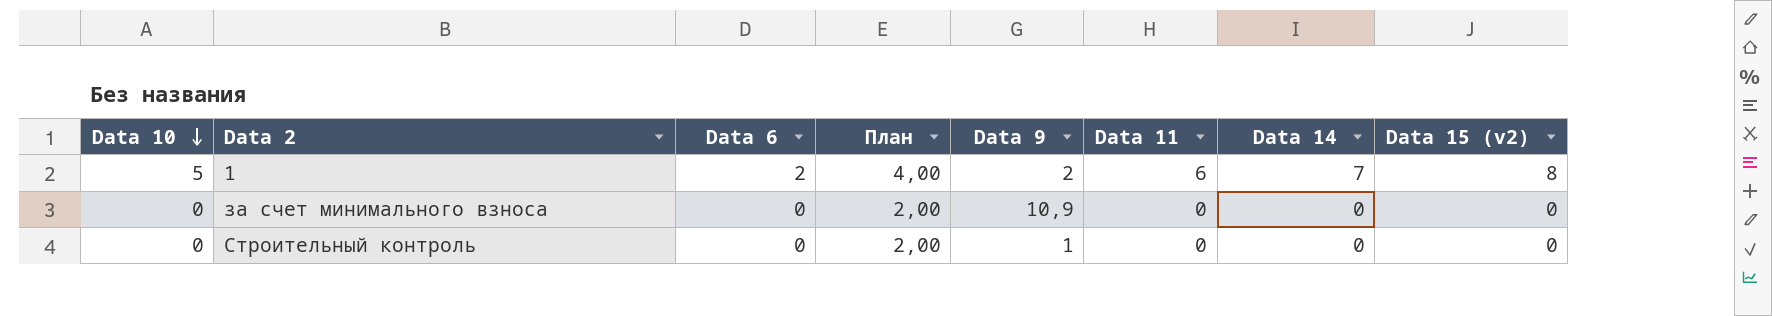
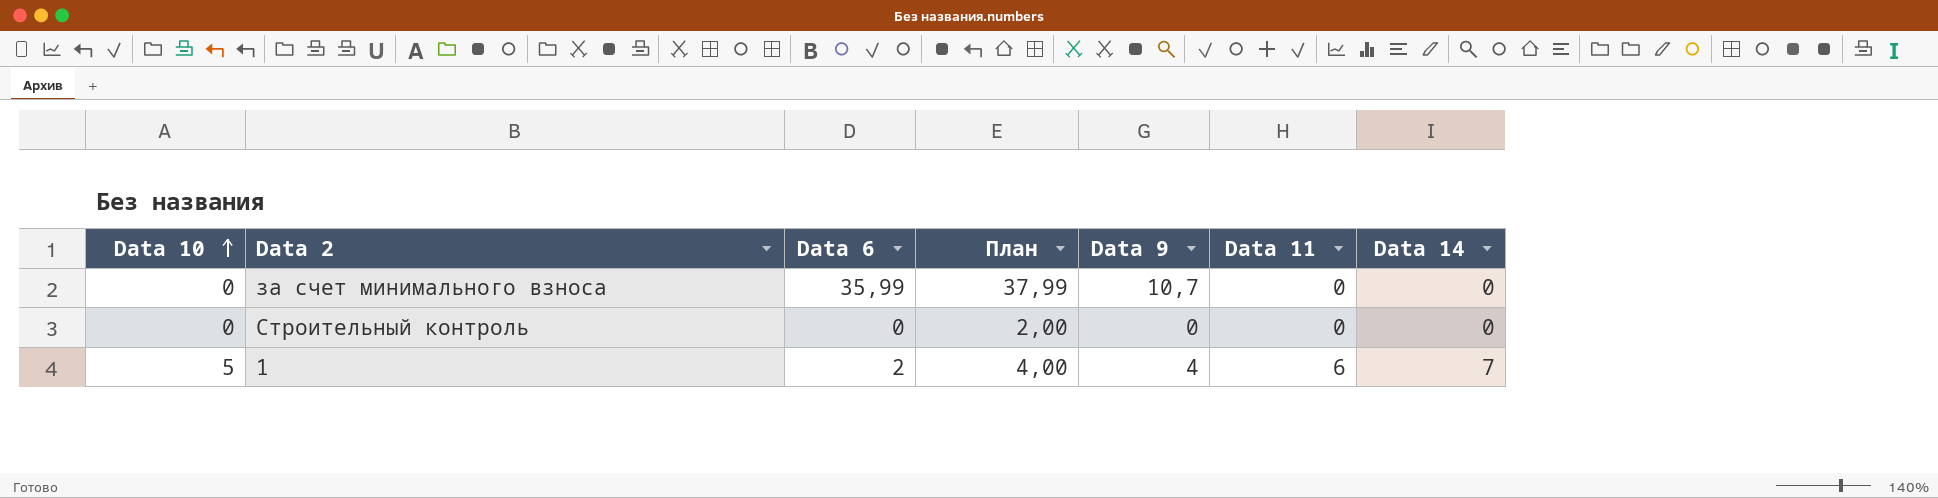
row order: Data 10 descending -> Data 10 ascending
column Data 15 (v2) | position: 8 -> none
за счет минимального взноса | Data 6: 0 -> 35,99
за счет минимального взноса | План: 2,00 -> 37,99
за счет минимального взноса | Data 9: 10,9 -> 10,7
Строительный контроль | Data 9: 1 -> 0
1 | Data 9: 2 -> 4

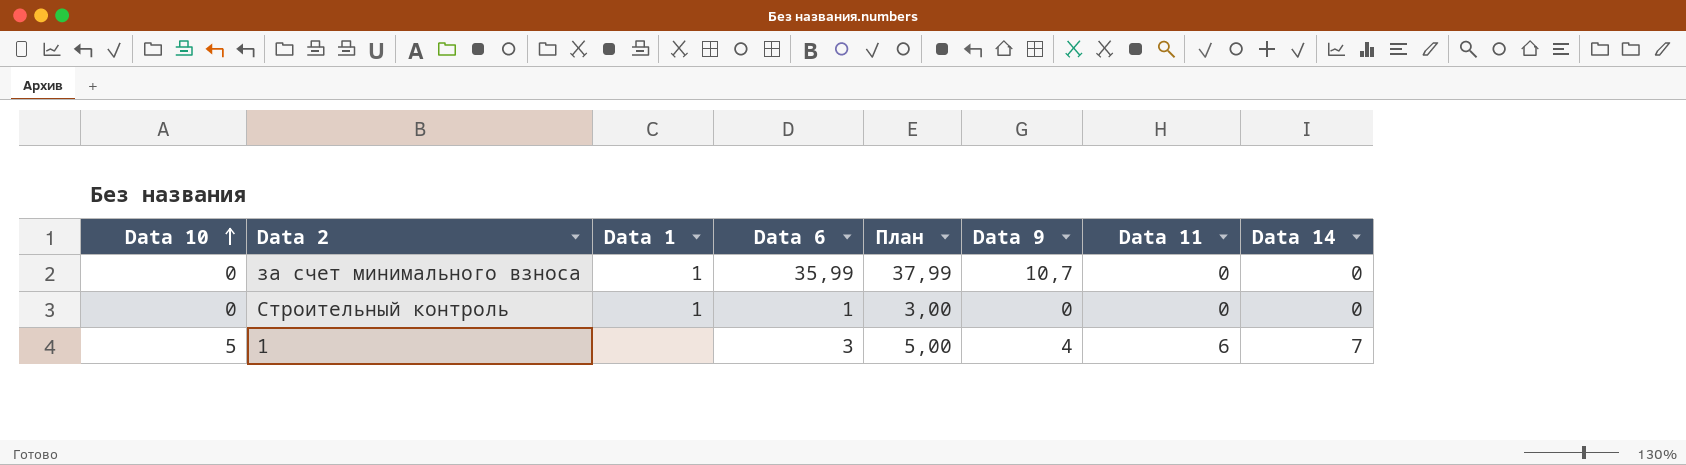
column Data 1 | position: none -> 3
Строительный контроль | Data 6: 0 -> 1
Строительный контроль | План: 2,00 -> 3,00
1 | Data 6: 2 -> 3
1 | План: 4,00 -> 5,00

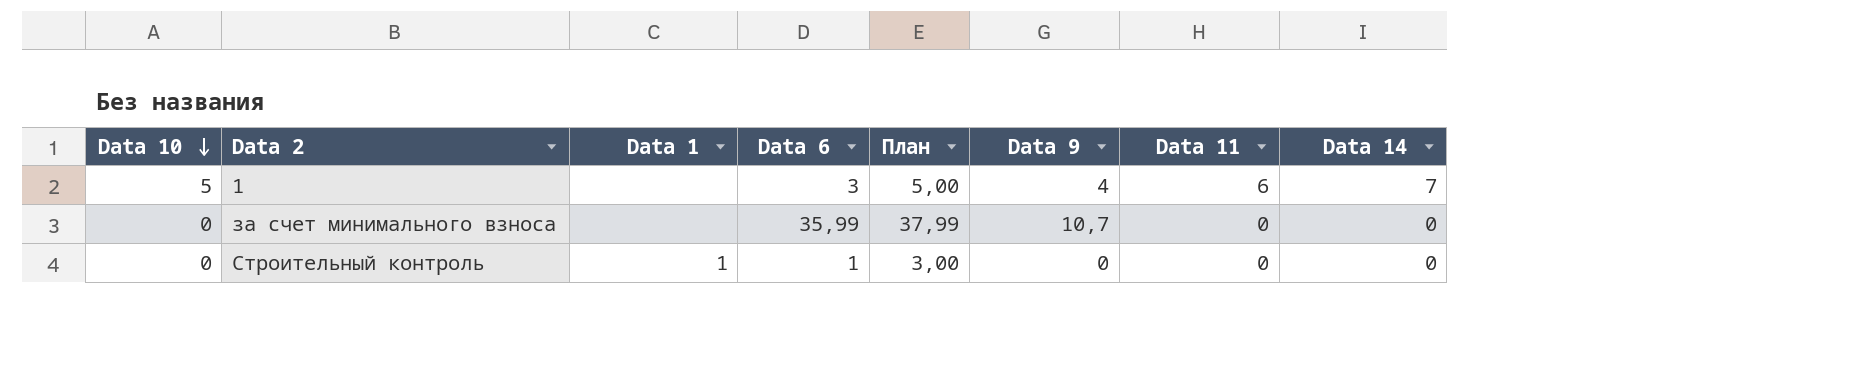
row order: Data 10 ascending -> Data 10 descending
за счет минимального взноса | Data 1: 1 -> none

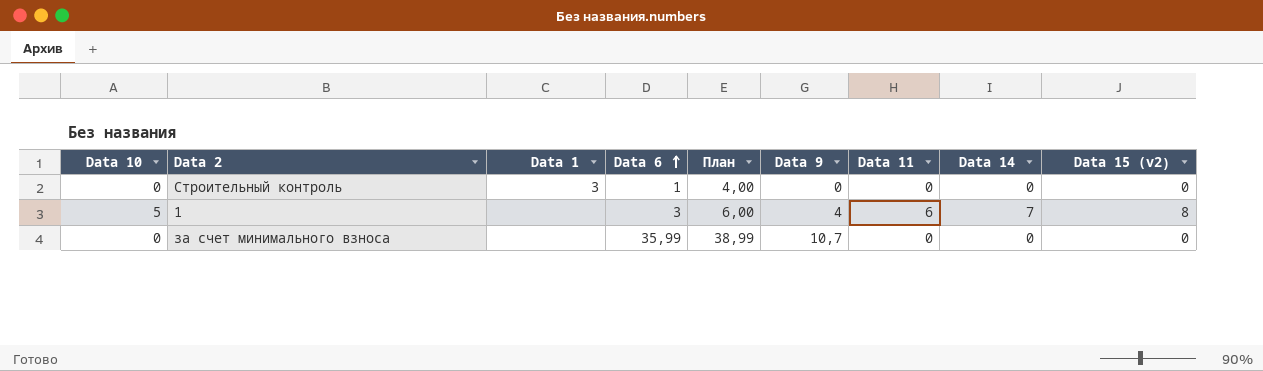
row order: Data 10 descending -> Data 6 ascending
column План | formula: [Data 6] + 2 -> [Data 6] + 3
column Data 15 (v2) | position: none -> 9
Строительный контроль | Data 1: 1 -> 3

